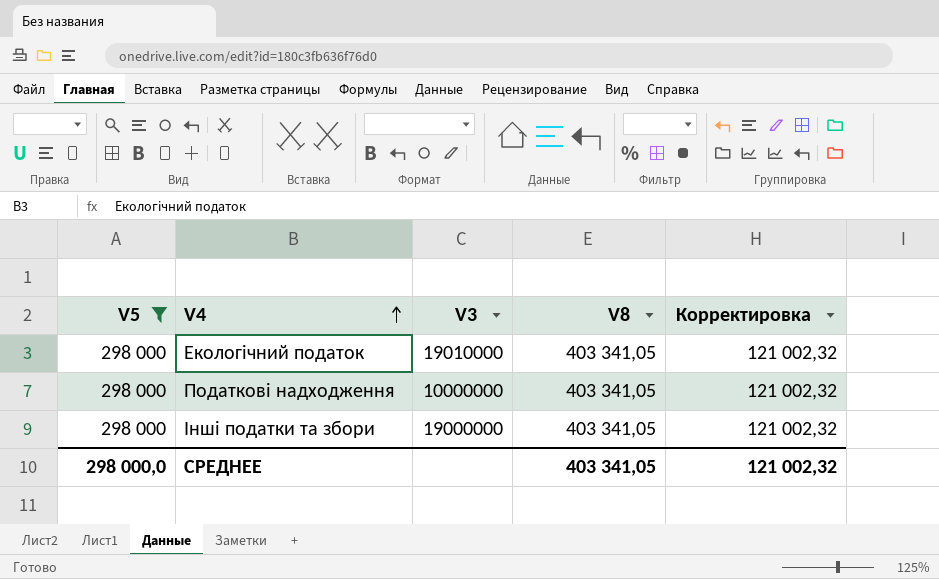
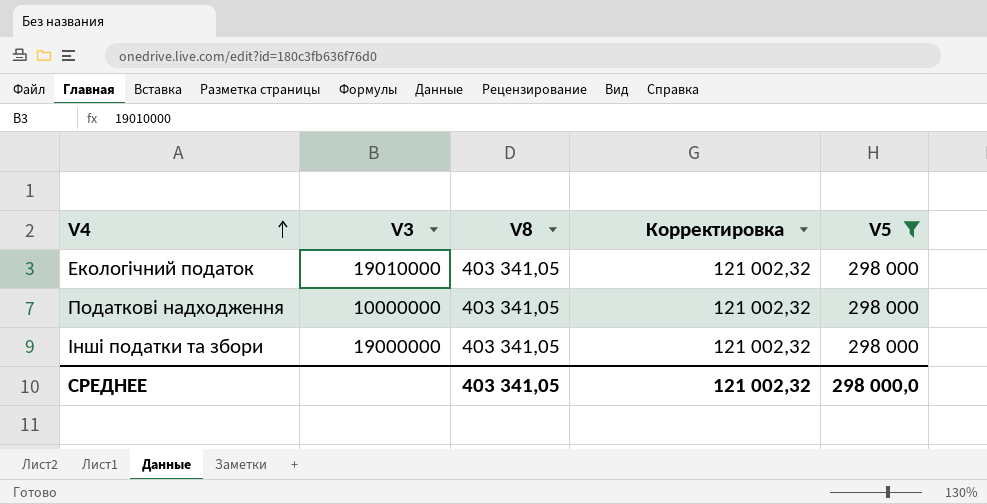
column V5 | position: 1 -> 5

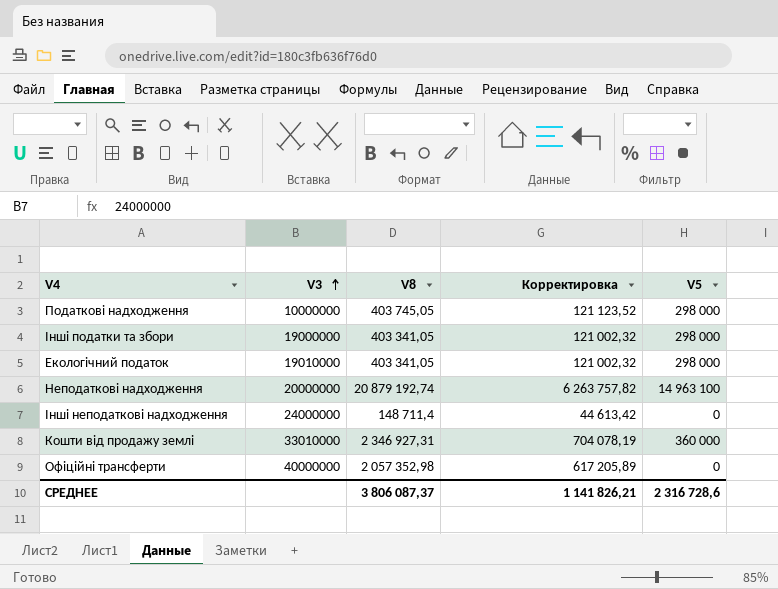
filter: V5 = 298 000 -> none
row order: V4 ascending -> V3 ascending
Податкові надходження | V8: 403 341,05 -> 403 745,05
Податкові надходження | Корректировка: 121 002,32 -> 121 123,52
СРЕДНЕЕ | V8: 403 341,05 -> 3 806 087,37
СРЕДНЕЕ | Корректировка: 121 002,32 -> 1 141 826,21
СРЕДНЕЕ | V5: 298 000,0 -> 2 316 728,6

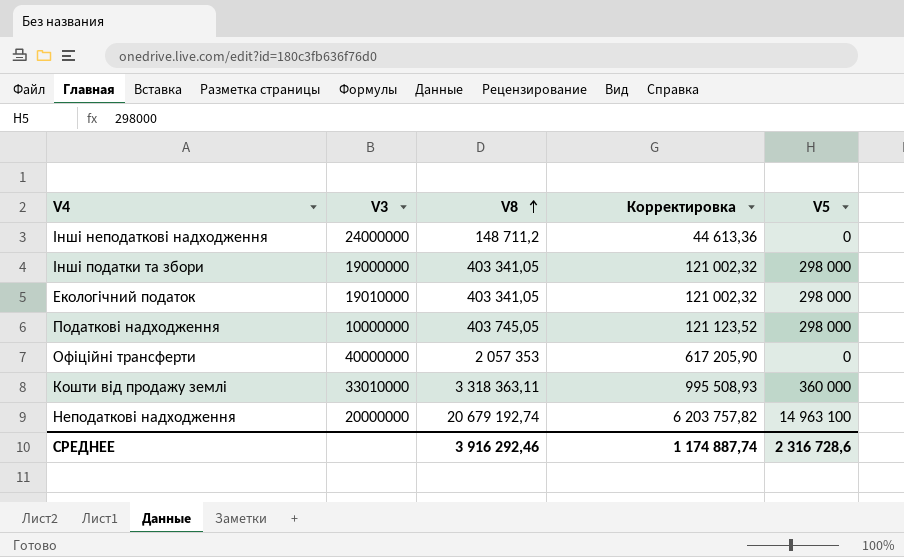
row order: V3 ascending -> V8 ascending
Інші неподаткові надходження | V8: 148 711,4 -> 148 711,2
Інші неподаткові надходження | Корректировка: 44 613,42 -> 44 613,36
Офіційні трансферти | V8: 2 057 352,98 -> 2 057 353
Офіційні трансферти | Корректировка: 617 205,89 -> 617 205,90
Кошти від продажу землі | V8: 2 346 927,31 -> 3 318 363,11
Кошти від продажу землі | Корректировка: 704 078,19 -> 995 508,93
Неподаткові надходження | V8: 20 879 192,74 -> 20 679 192,74
Неподаткові надходження | Корректировка: 6 263 757,82 -> 6 203 757,82
СРЕДНЕЕ | V8: 3 806 087,37 -> 3 916 292,46
СРЕДНЕЕ | Корректировка: 1 141 826,21 -> 1 174 887,74

